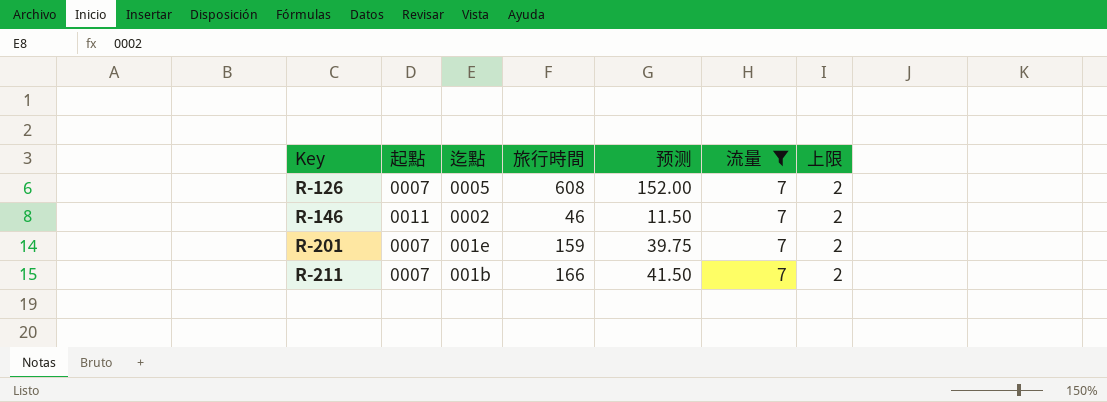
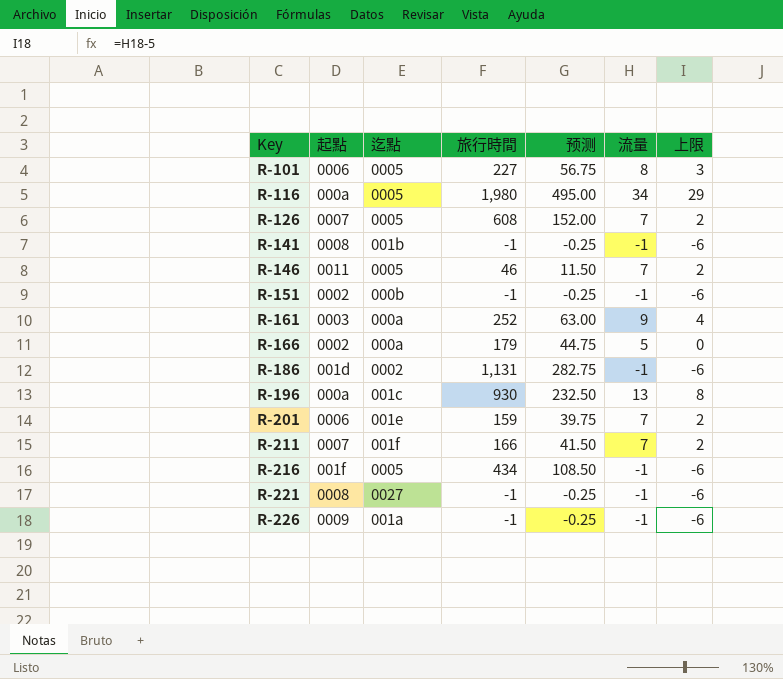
filter: 流量 = 7 -> none
R-146 | 迄點: 0002 -> 0005
R-201 | 起點: 0007 -> 0006
R-211 | 迄點: 001b -> 001f

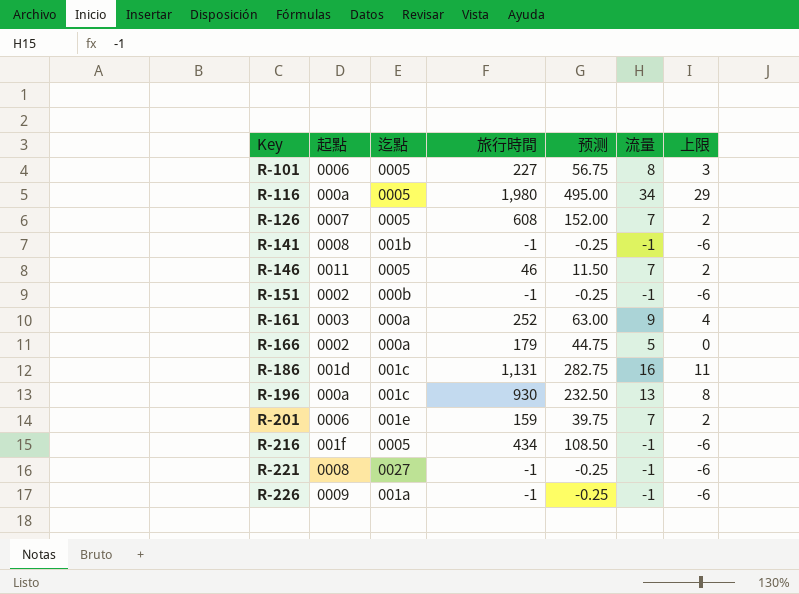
row R-211: 0007 | 001f | 166 | 41.50 | 7 | 2 -> none
R-186 | 迄點: 0002 -> 001c
R-186 | 流量: -1 -> 16
R-186 | 上限: -6 -> 11

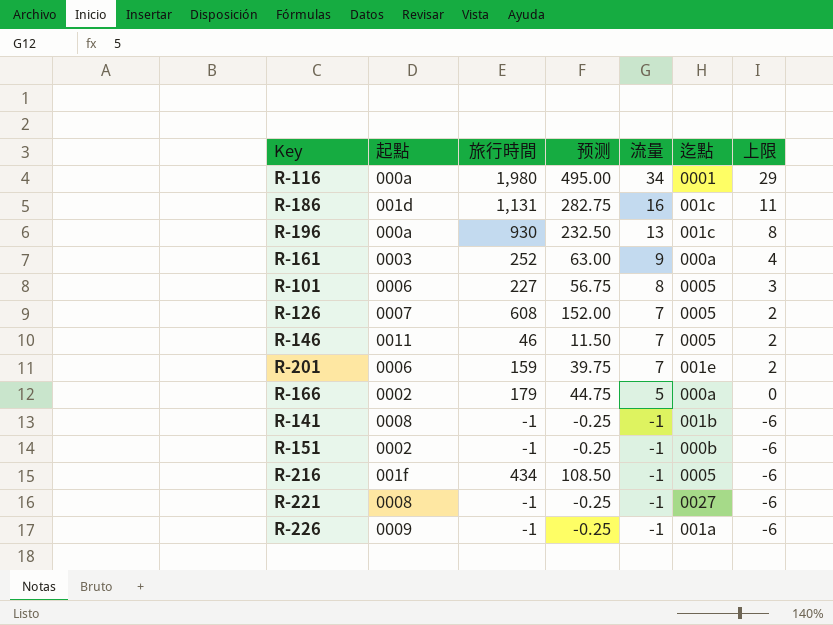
row order: Key ascending -> 流量 descending
column 迄點 | position: 3 -> 6
R-116 | 迄點: 0005 -> 0001

